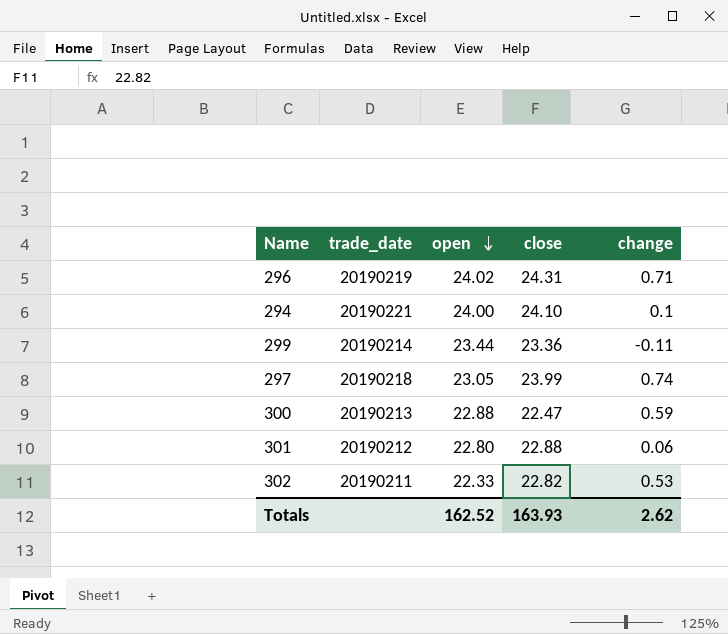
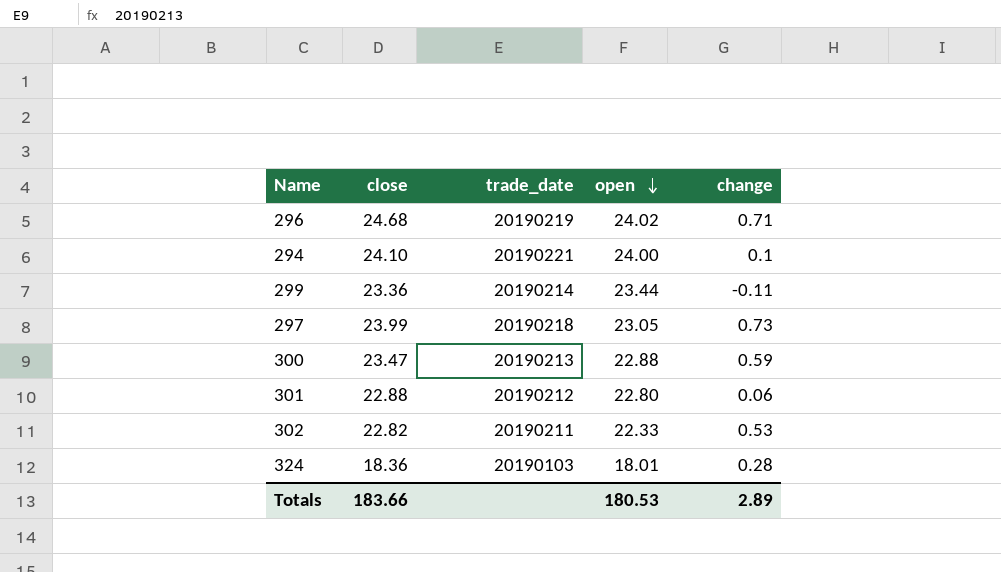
column close | position: 4 -> 2
296 | close: 24.31 -> 24.68
297 | change: 0.74 -> 0.73
300 | close: 22.47 -> 23.47
row 324: none -> 18.36 | 20190103 | 18.01 | 0.28
Totals | close: 163.93 -> 183.66
Totals | open: 162.52 -> 180.53
Totals | change: 2.62 -> 2.89

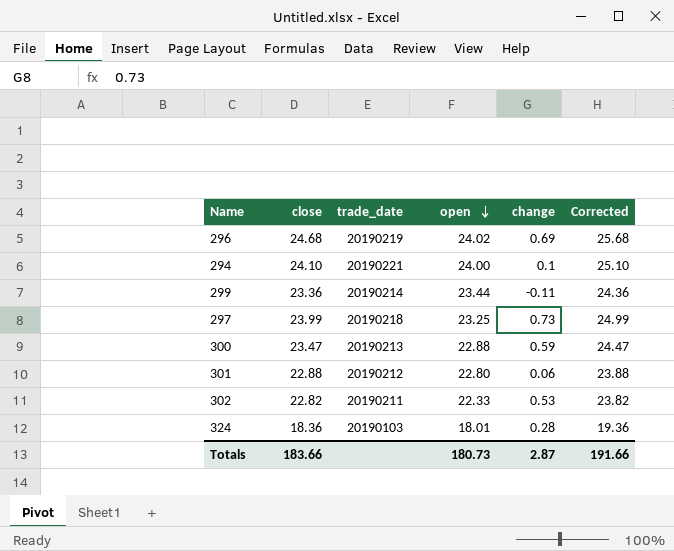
column Corrected | formula: none -> [close] + 1
296 | change: 0.71 -> 0.69
297 | open: 23.05 -> 23.25
Totals | open: 180.53 -> 180.73
Totals | change: 2.89 -> 2.87

